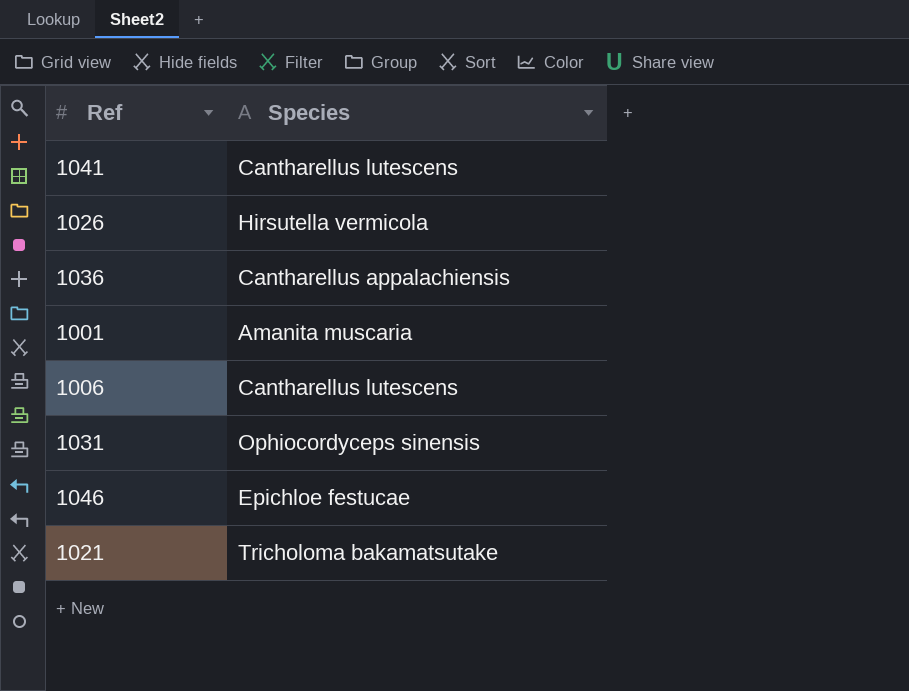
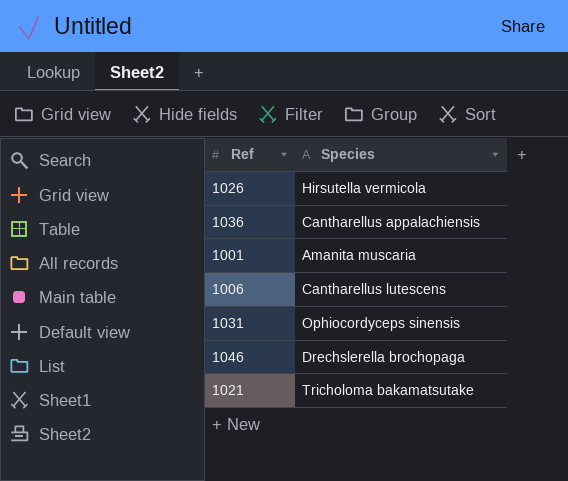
row 1041: Cantharellus lutescens -> none
1046 | Species: Epichloe festucae -> Drechslerella brochopaga

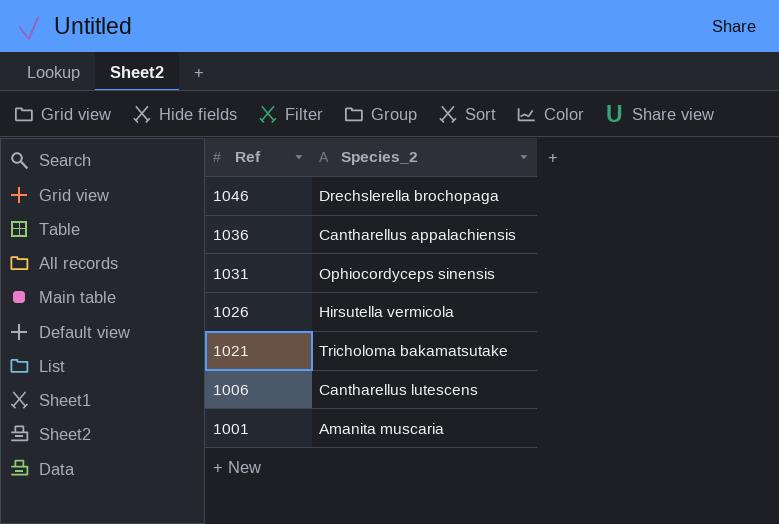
row order: none -> Ref descending
column name: Species -> Species_2

